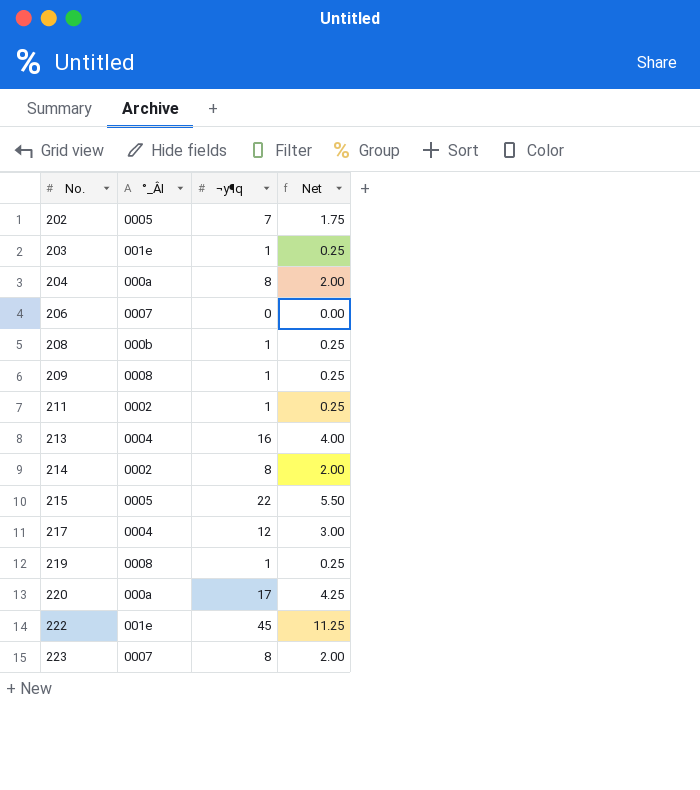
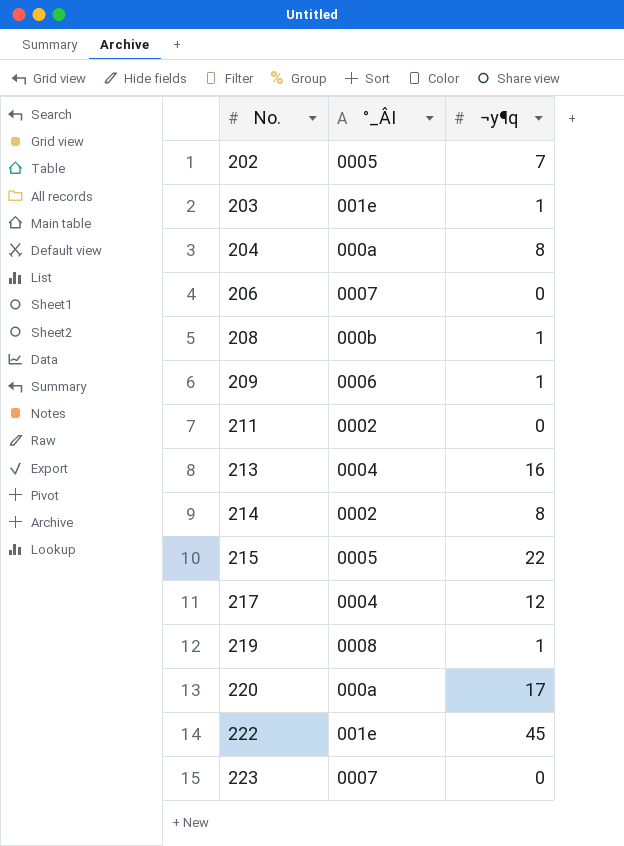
column Net | formula: [¬y¶q] * 0.25 -> none
209 | °_ÂI: 0008 -> 0006
211 | ¬y¶q: 1 -> 0
223 | ¬y¶q: 8 -> 0

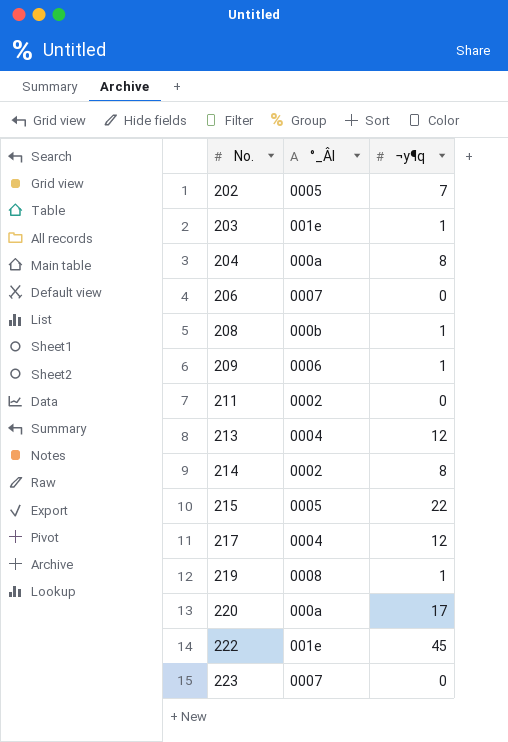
213 | ¬y¶q: 16 -> 12

